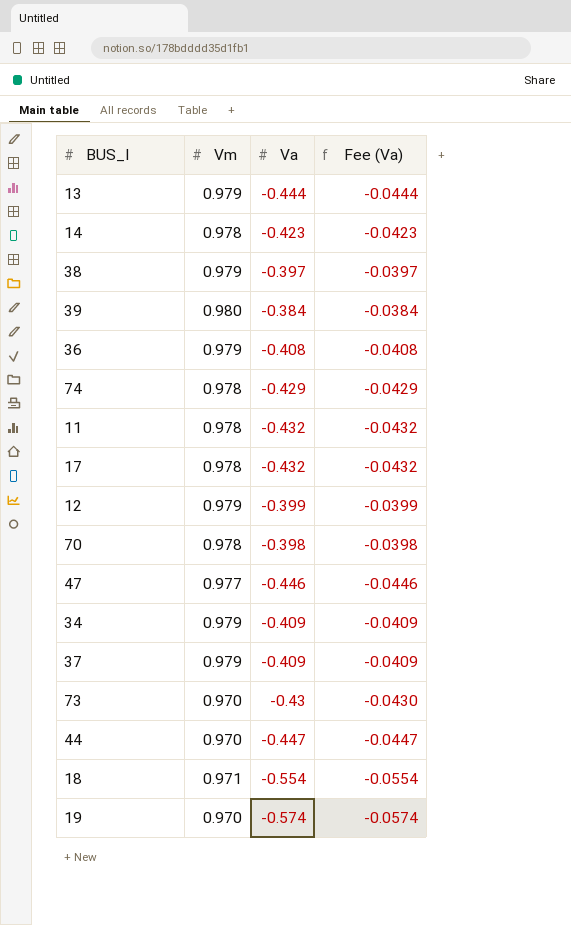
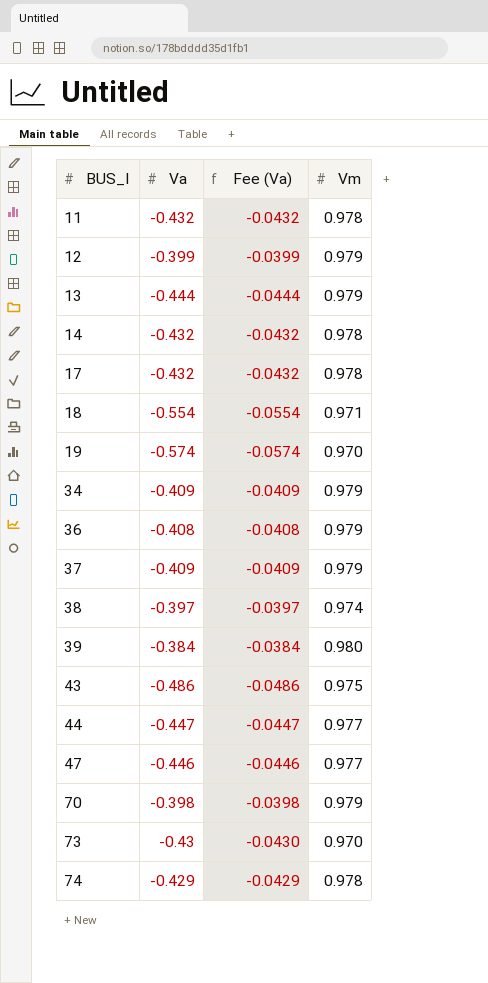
row order: none -> BUS_I ascending
column Vm | position: 2 -> 4
14 | Va: -0.423 -> -0.432
14 | Fee (Va): -0.0423 -> -0.0432
38 | Vm: 0.979 -> 0.974
row 43: none -> -0.486 | -0.0486 | 0.975
44 | Vm: 0.970 -> 0.977
70 | Vm: 0.978 -> 0.979

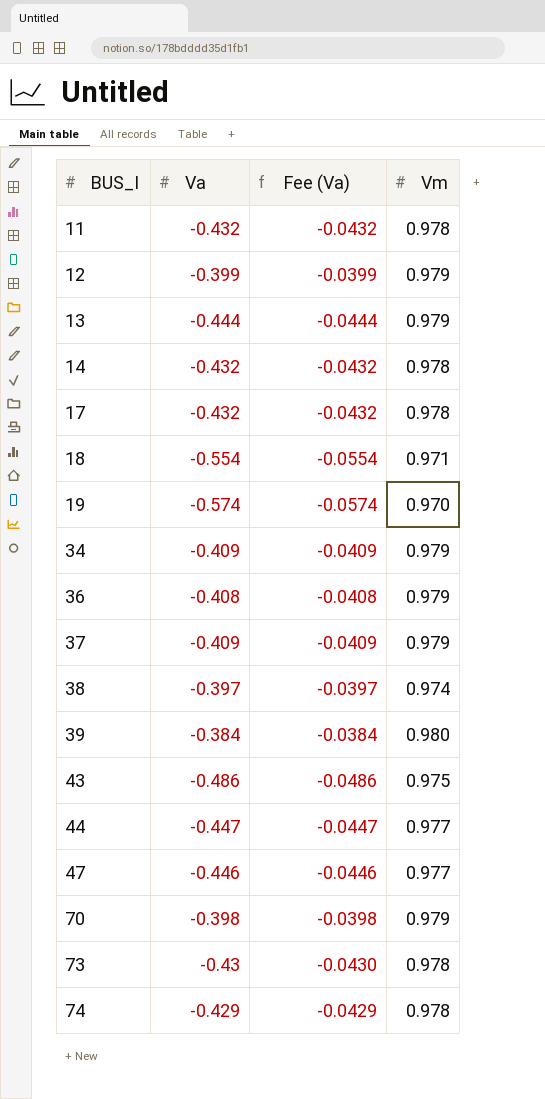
73 | Vm: 0.970 -> 0.978

